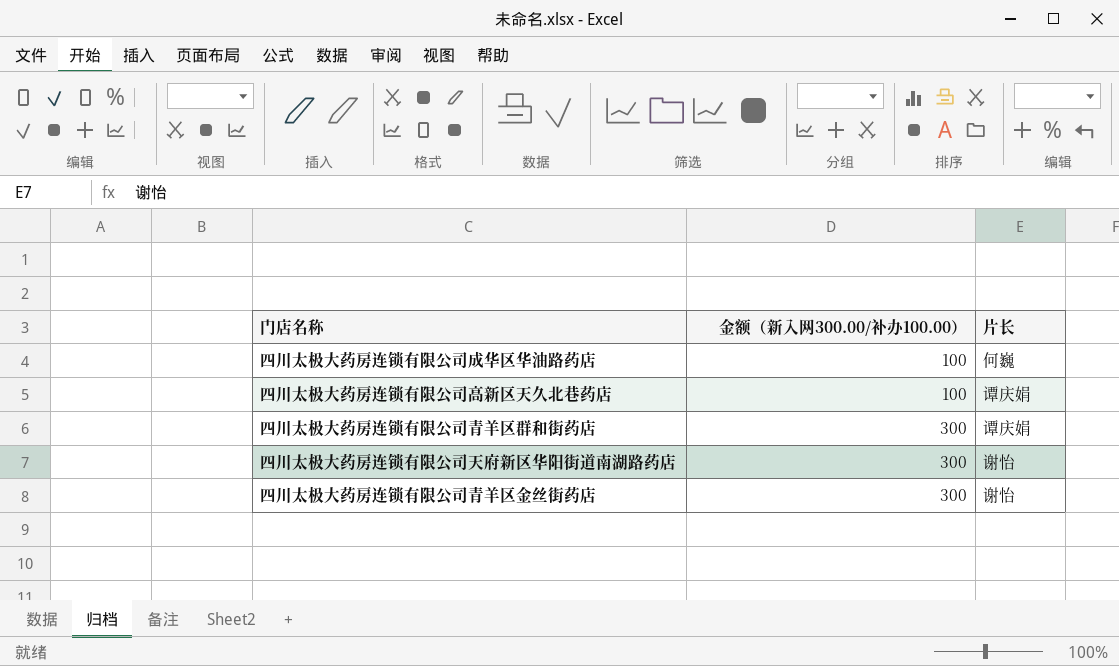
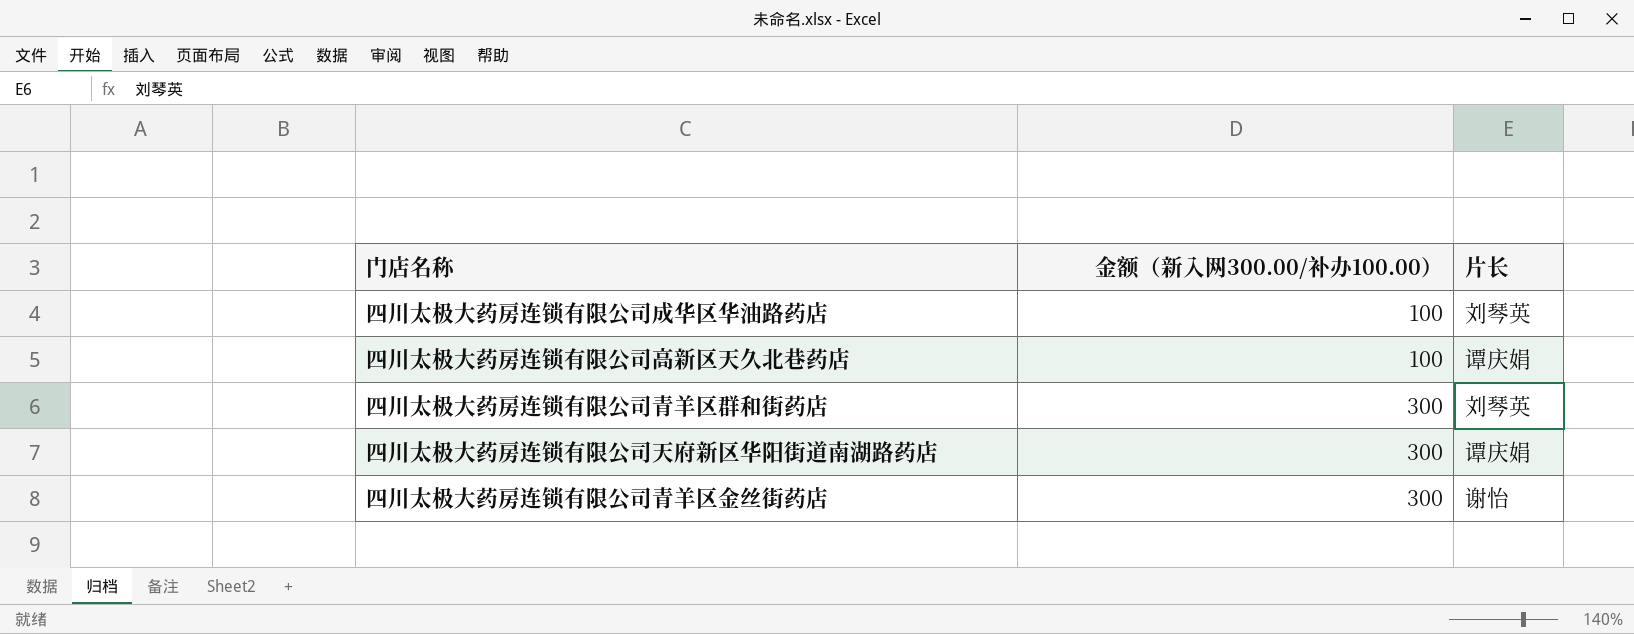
四川太极大药房连锁有限公司成华区华油路药店 | 片长: 何巍 -> 刘琴英
四川太极大药房连锁有限公司青羊区群和街药店 | 片长: 谭庆娟 -> 刘琴英
四川太极大药房连锁有限公司天府新区华阳街道南湖路药店 | 片长: 谢怡 -> 谭庆娟

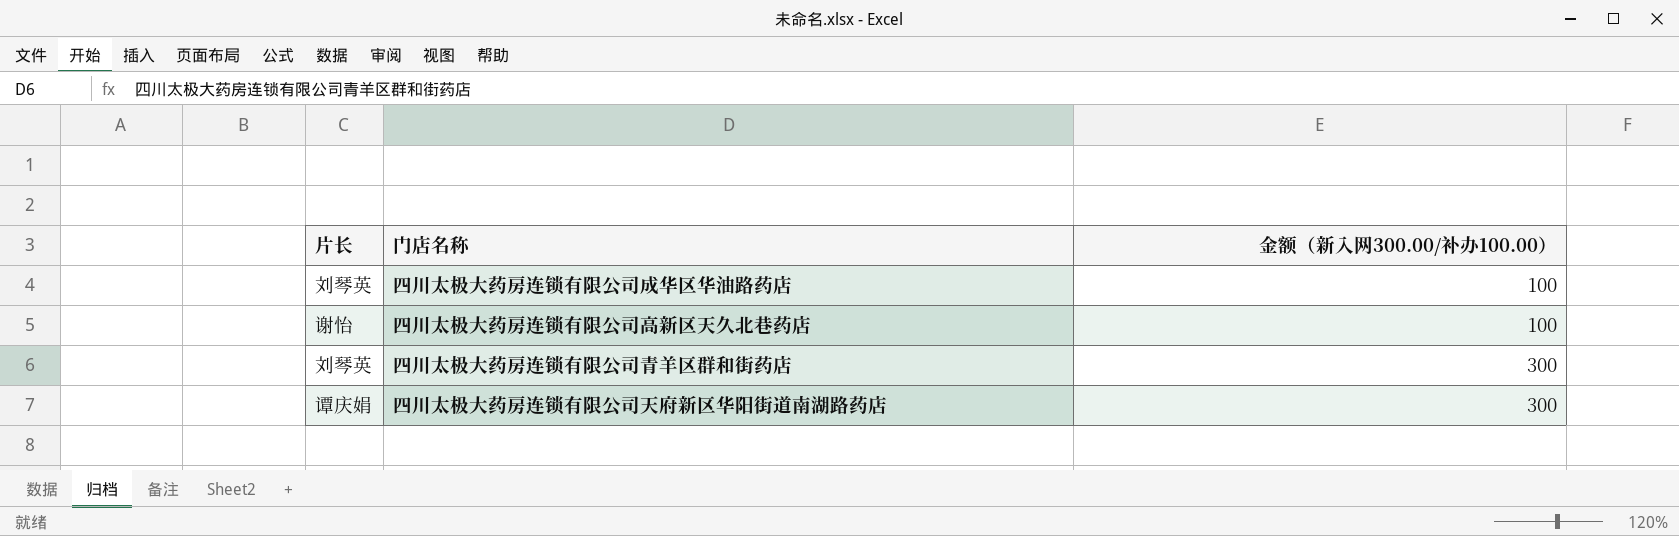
column 片长 | position: 3 -> 1
row 四川太极大药房连锁有限公司青羊区金丝街药店: 300 | 谢怡 -> none
四川太极大药房连锁有限公司高新区天久北巷药店 | 片长: 谭庆娟 -> 谢怡

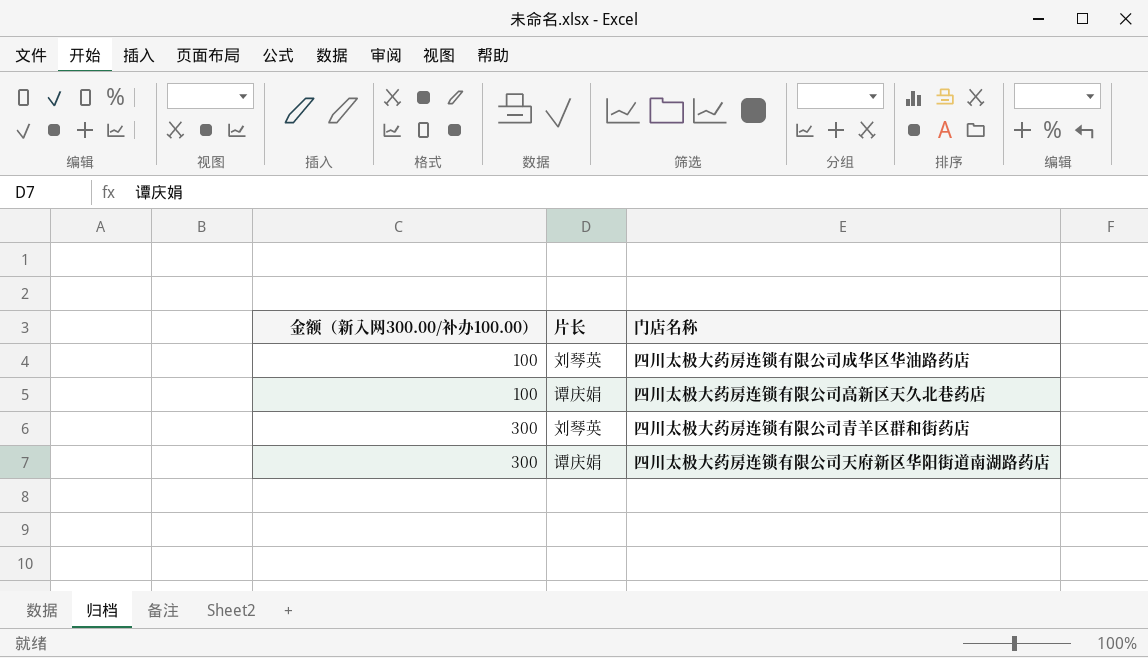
column 金额（新入网300.00/补办100.00） | position: 3 -> 1
四川太极大药房连锁有限公司高新区天久北巷药店 | 片长: 谢怡 -> 谭庆娟

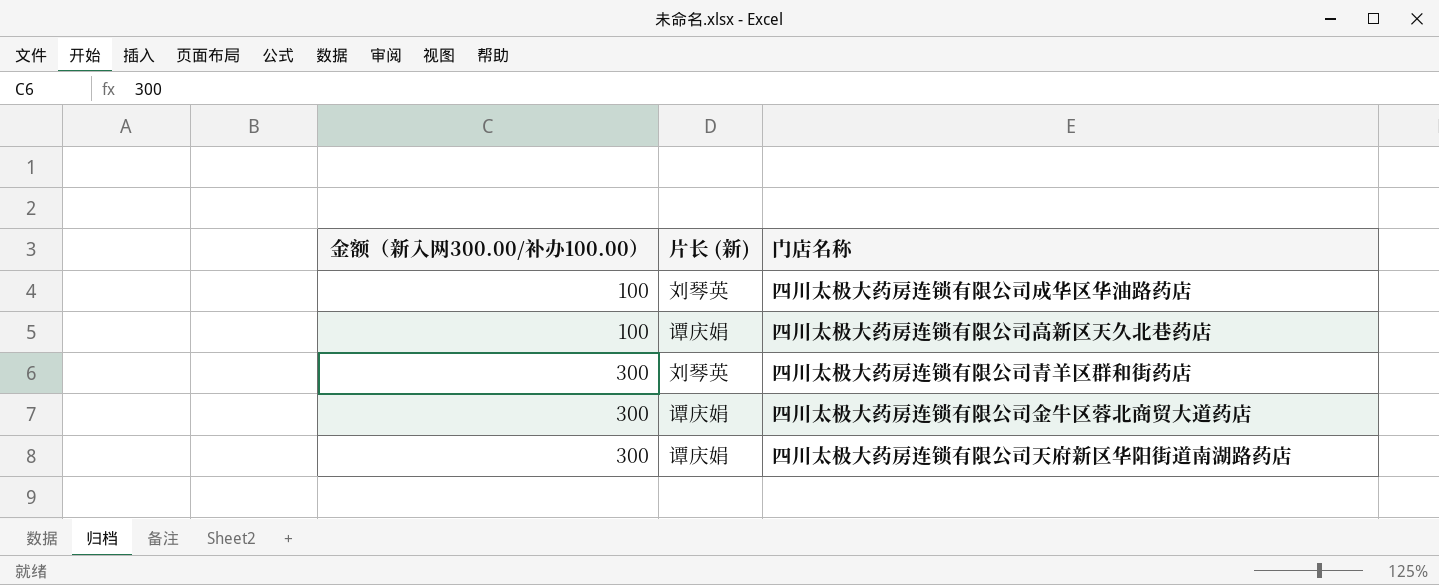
column name: 片长 -> 片长 (新)
row 四川太极大药房连锁有限公司金牛区蓉北商贸大道药店: none -> 300 | 谭庆娟

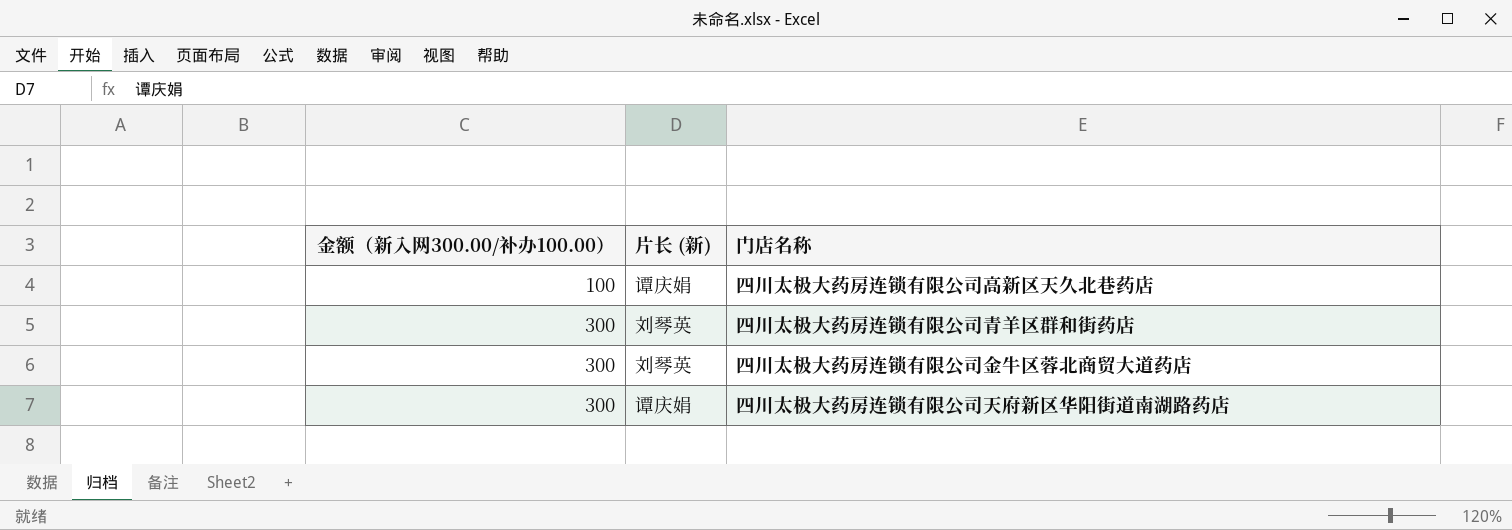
row 四川太极大药房连锁有限公司成华区华油路药店: 100 | 刘琴英 -> none
四川太极大药房连锁有限公司金牛区蓉北商贸大道药店 | 片长 (新): 谭庆娟 -> 刘琴英

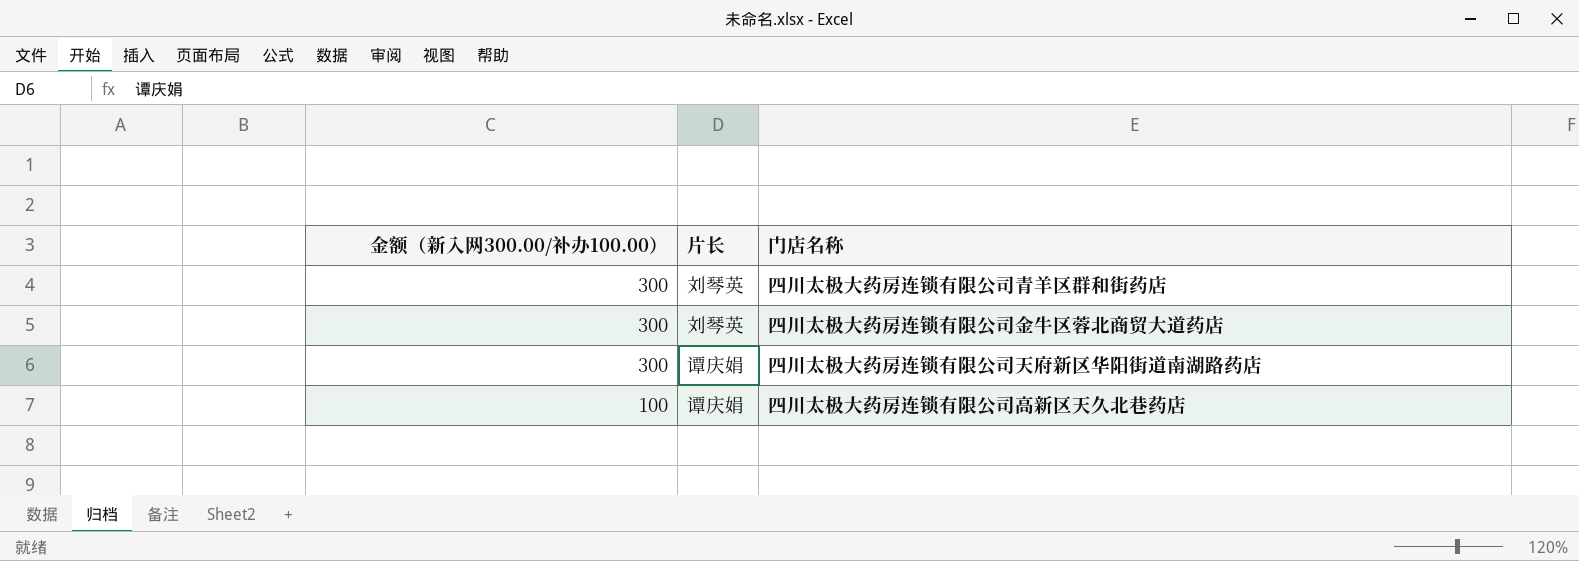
row order: 金额（新入网300.00/补办100.00） ascending -> 金额（新入网300.00/补办100.00） descending
column name: 片长 (新) -> 片长

